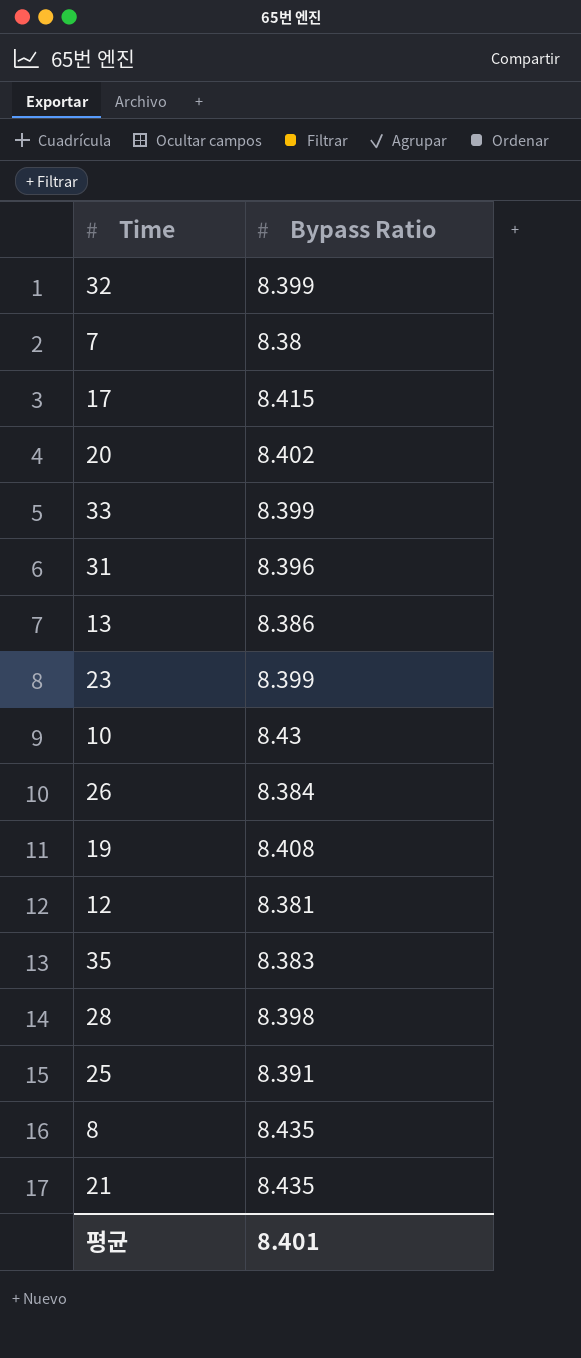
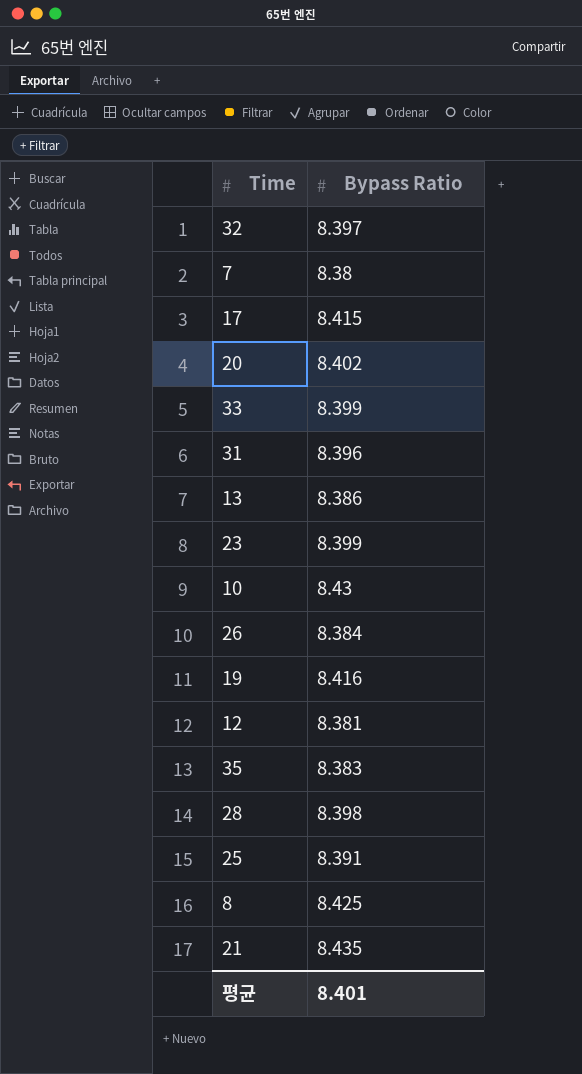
32 | Bypass Ratio: 8.399 -> 8.397
19 | Bypass Ratio: 8.408 -> 8.416
8 | Bypass Ratio: 8.435 -> 8.425

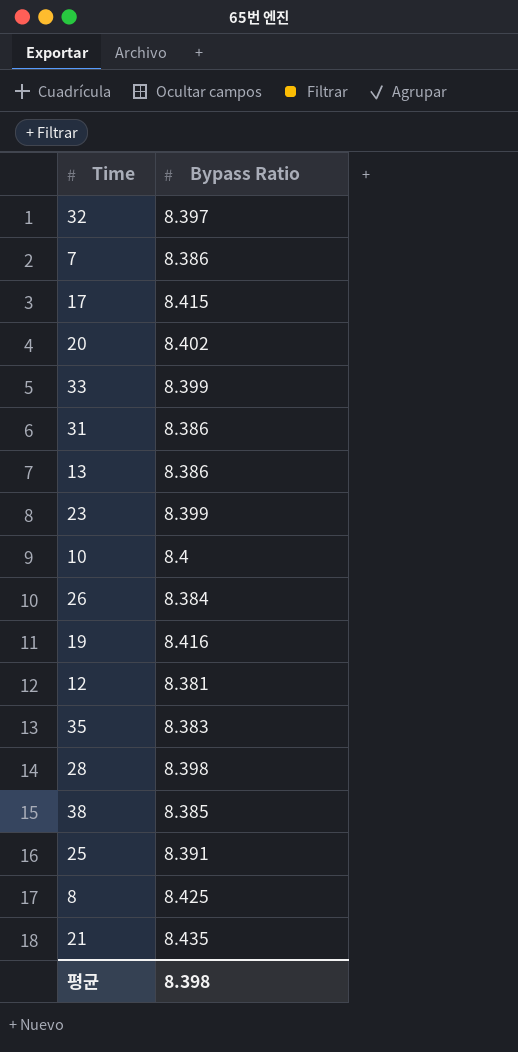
7 | Bypass Ratio: 8.38 -> 8.386
31 | Bypass Ratio: 8.396 -> 8.386
10 | Bypass Ratio: 8.43 -> 8.4
row 38: none -> 8.385
평균 | Bypass Ratio: 8.401 -> 8.398

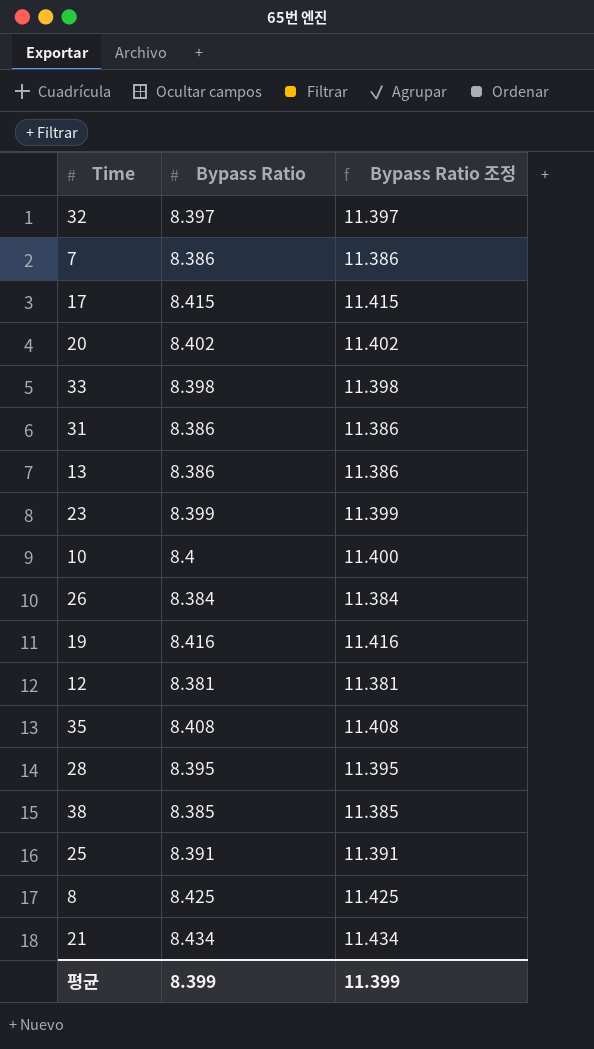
column Bypass Ratio 조정 | formula: none -> [Bypass Ratio] + 3
33 | Bypass Ratio: 8.399 -> 8.398
35 | Bypass Ratio: 8.383 -> 8.408
28 | Bypass Ratio: 8.398 -> 8.395
21 | Bypass Ratio: 8.435 -> 8.434
평균 | Bypass Ratio: 8.398 -> 8.399

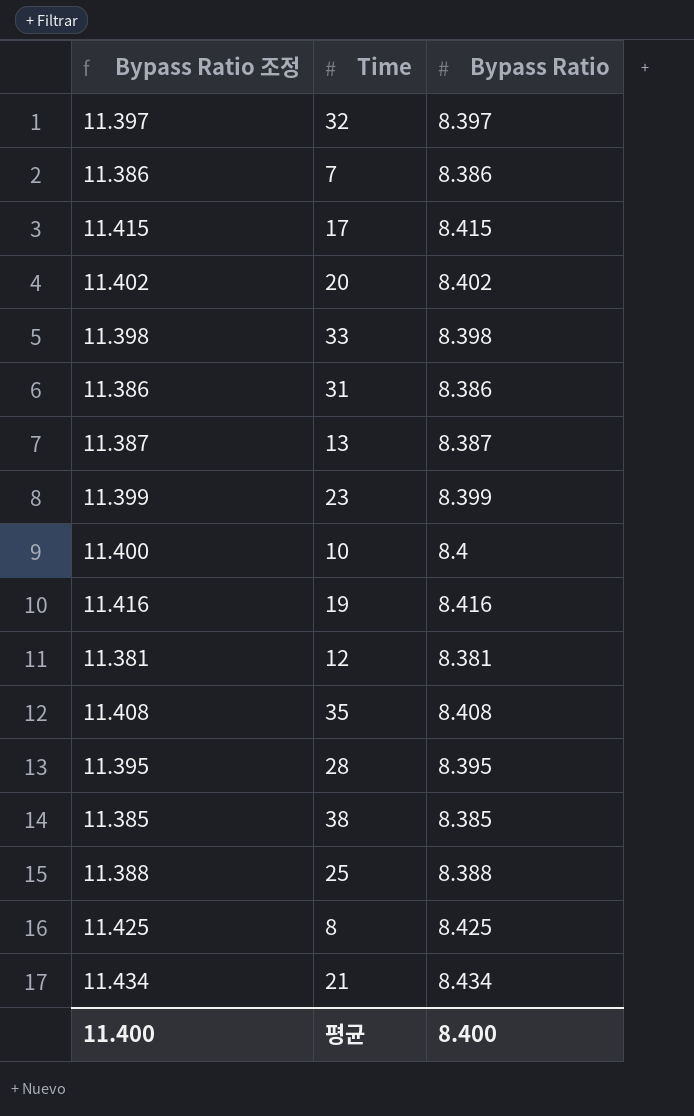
column Bypass Ratio 조정 | position: 3 -> 1
row 26: 8.384 | 11.384 -> none
13 | Bypass Ratio 조정: 11.386 -> 11.387
13 | Bypass Ratio: 8.386 -> 8.387
25 | Bypass Ratio 조정: 11.391 -> 11.388
25 | Bypass Ratio: 8.391 -> 8.388
평균 | Bypass Ratio 조정: 11.399 -> 11.400
평균 | Bypass Ratio: 8.399 -> 8.400

